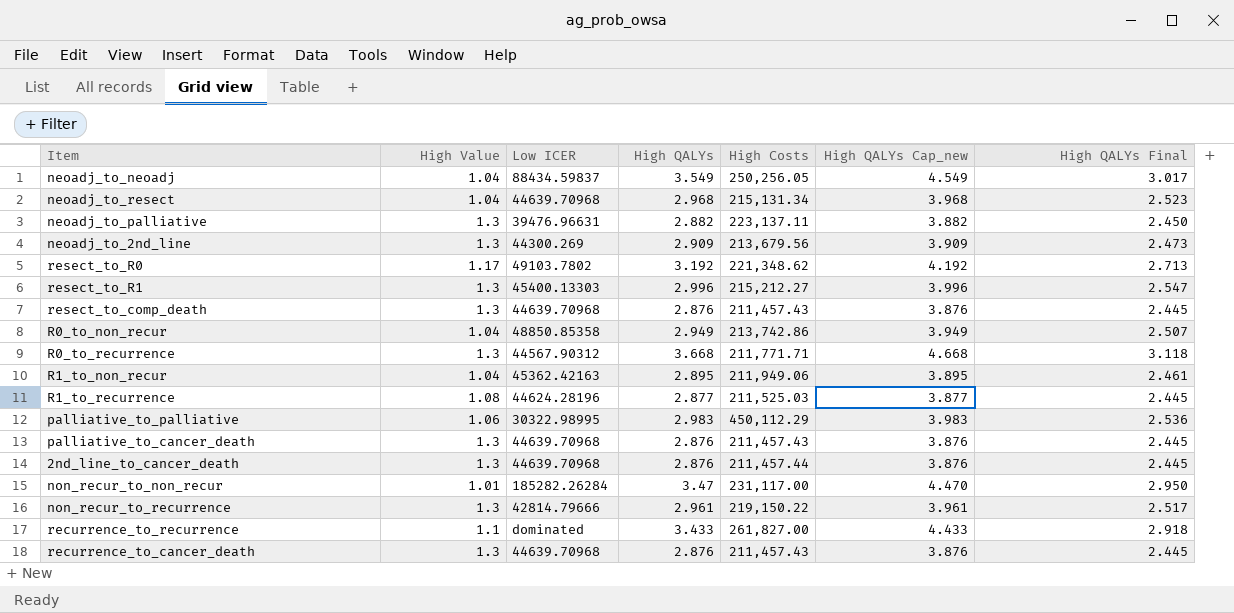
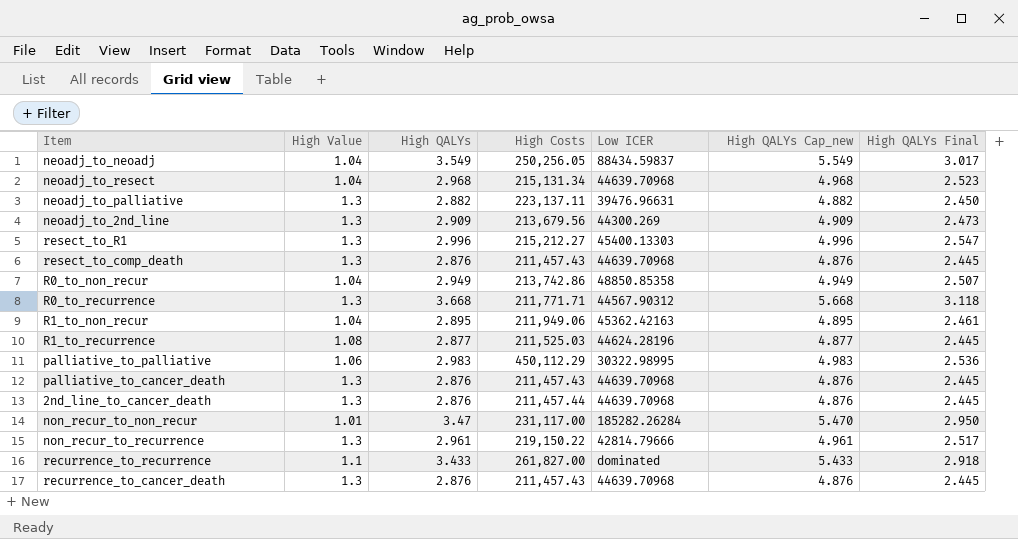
column Low ICER | position: 3 -> 5
column High QALYs Cap_new | formula: [High QALYs] + 1 -> [High QALYs] + 2
row resect_to_R0: 1.17 | 49103.7802 | 3.192 | 221,348.62 | 4.192 | 2.713 -> none

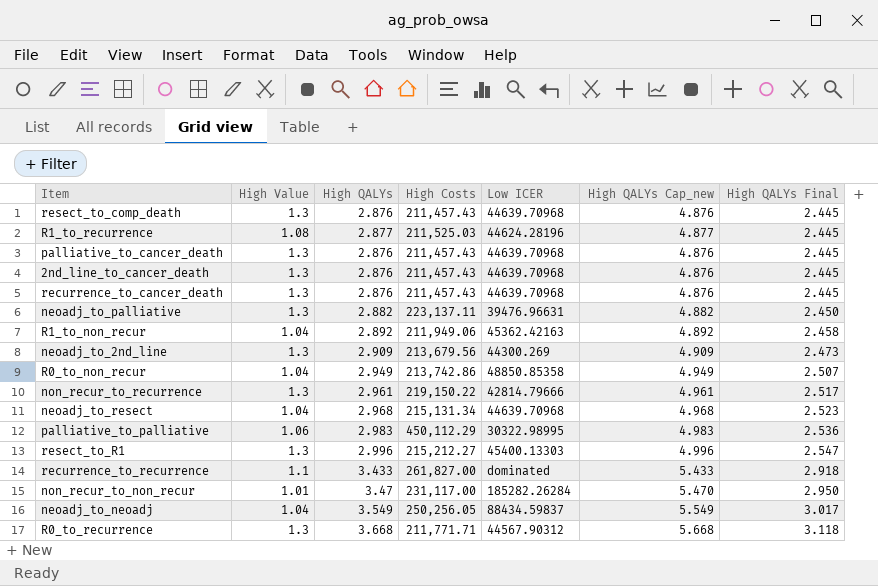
row order: none -> High QALYs Final ascending
2nd_line_to_cancer_death | High Costs: 211,457.44 -> 211,457.43
R1_to_non_recur | High QALYs: 2.895 -> 2.892
R1_to_non_recur | High QALYs Cap_new: 4.895 -> 4.892
R1_to_non_recur | High QALYs Final: 2.461 -> 2.458

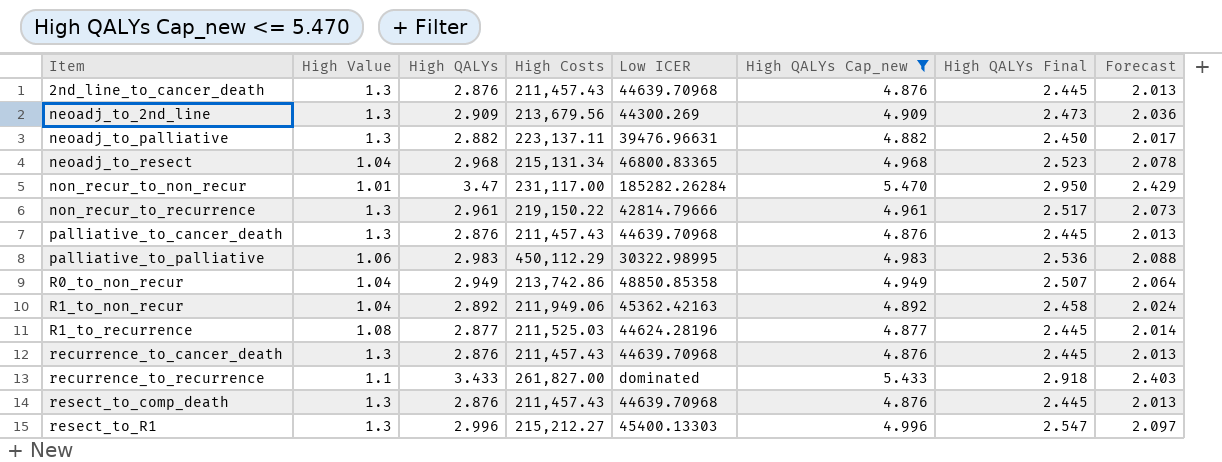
filter: none -> High QALYs Cap_new <= 5.470
row order: High QALYs Final ascending -> Item ascending
column Forecast | formula: none -> [High QALYs] * 0.7
neoadj_to_resect | Low ICER: 44639.70968 -> 46800.83365

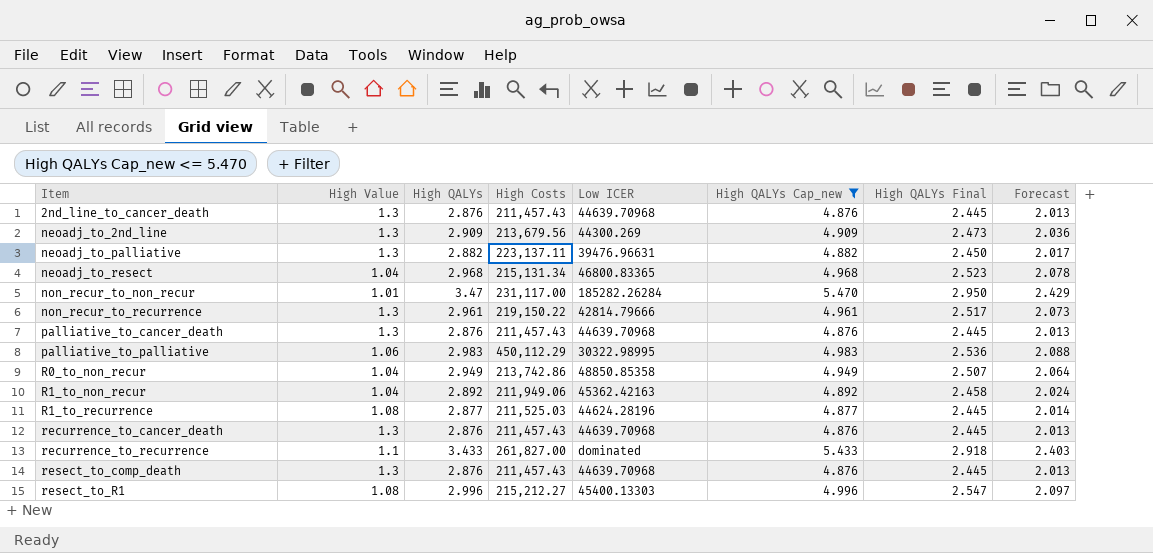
resect_to_R1 | High Value: 1.3 -> 1.08

